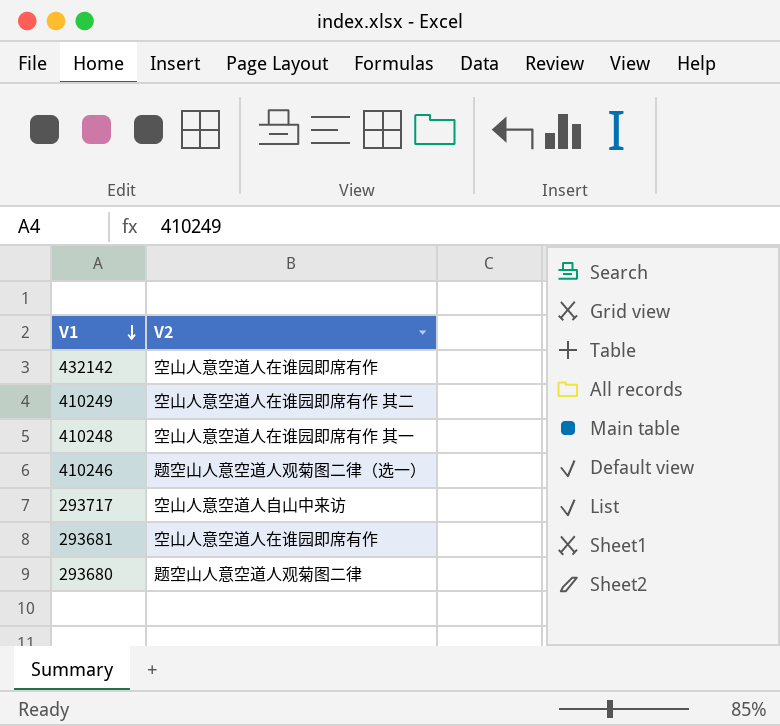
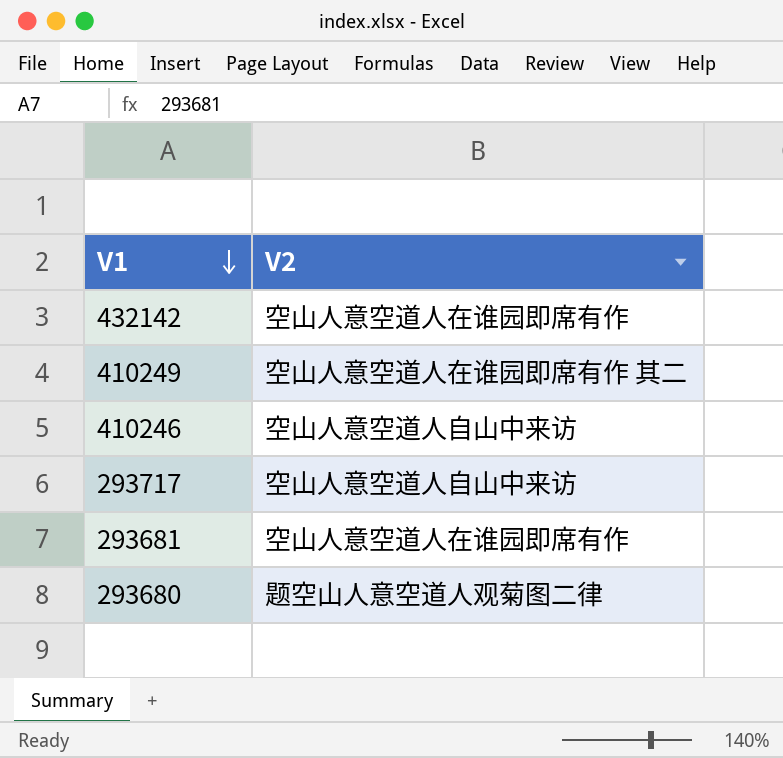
row 410248: 空山人意空道人在谁园即席有作 其一 -> none
410246 | V2: 题空山人意空道人观菊图二律（选一） -> 空山人意空道人自山中来访

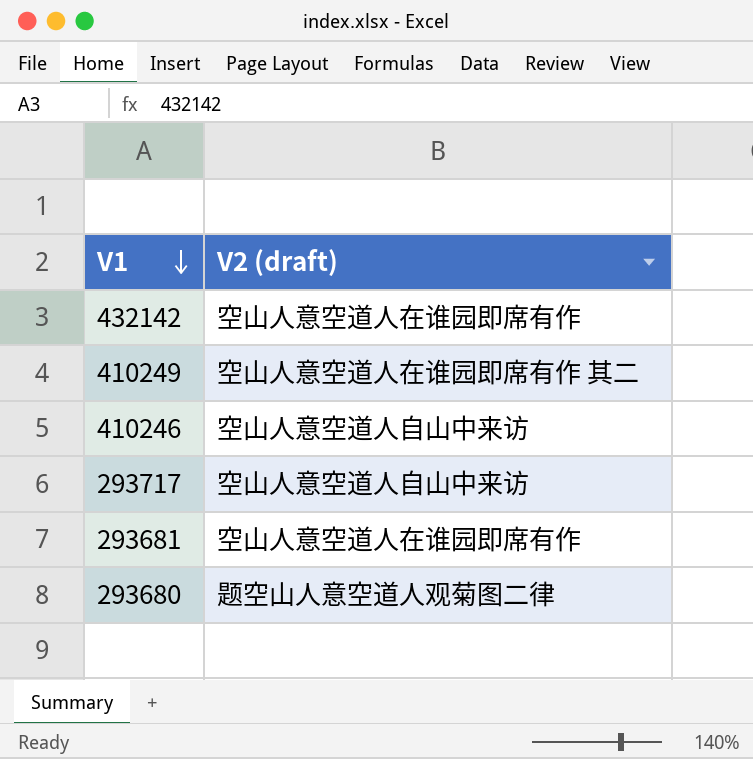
column name: V2 -> V2 (draft)

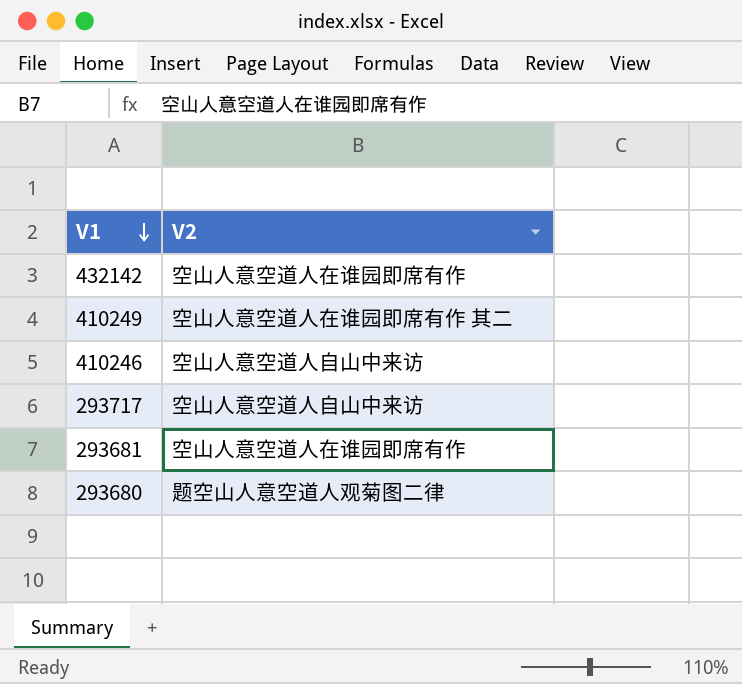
column name: V2 (draft) -> V2

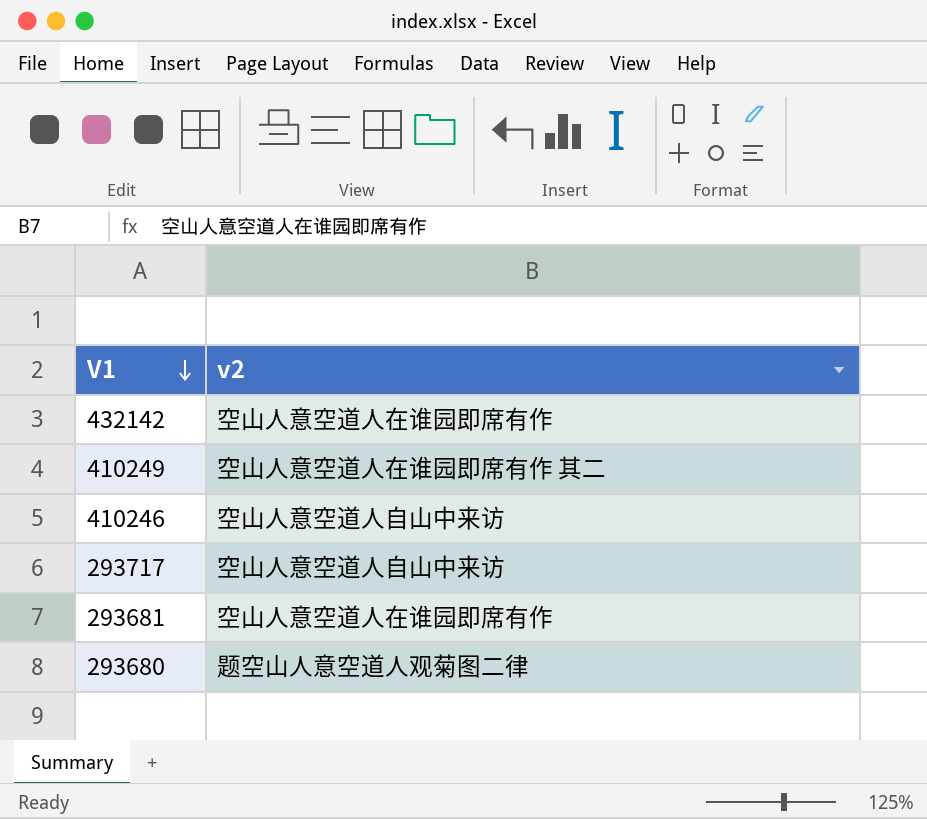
column name: V2 -> v2

